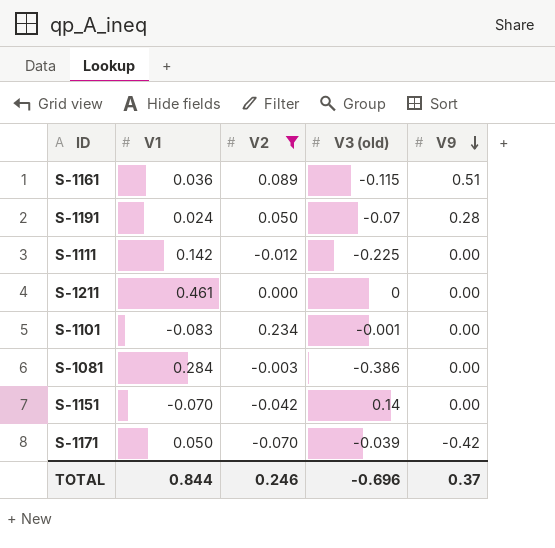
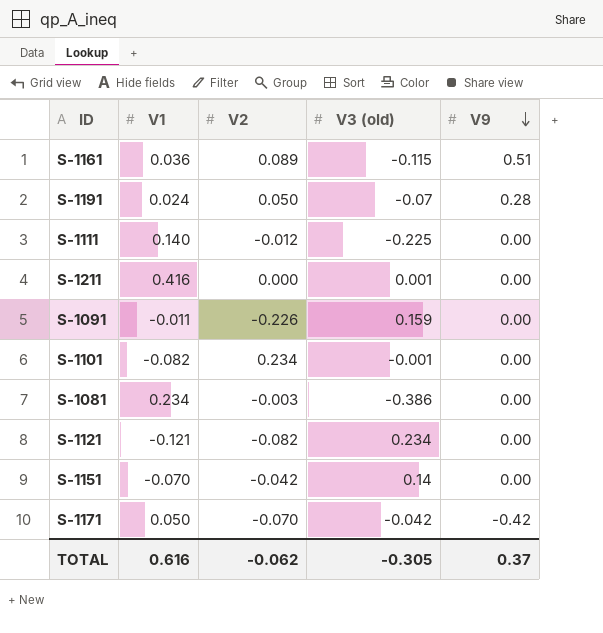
filter: V2 >= -0.070 -> none
S-1111 | V1: 0.142 -> 0.140
S-1211 | V1: 0.461 -> 0.416
S-1211 | V3 (old): 0 -> 0.001
S-1101 | V1: -0.083 -> -0.082
S-1081 | V1: 0.284 -> 0.234
S-1171 | V3 (old): -0.039 -> -0.042
TOTAL | V1: 0.844 -> 0.616
TOTAL | V2: 0.246 -> -0.062
TOTAL | V3 (old): -0.696 -> -0.305

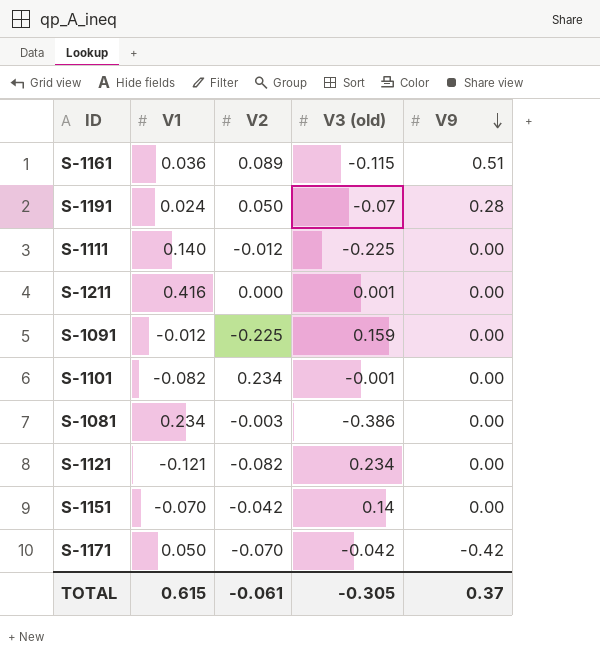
S-1091 | V1: -0.011 -> -0.012
S-1091 | V2: -0.226 -> -0.225
TOTAL | V1: 0.616 -> 0.615
TOTAL | V2: -0.062 -> -0.061

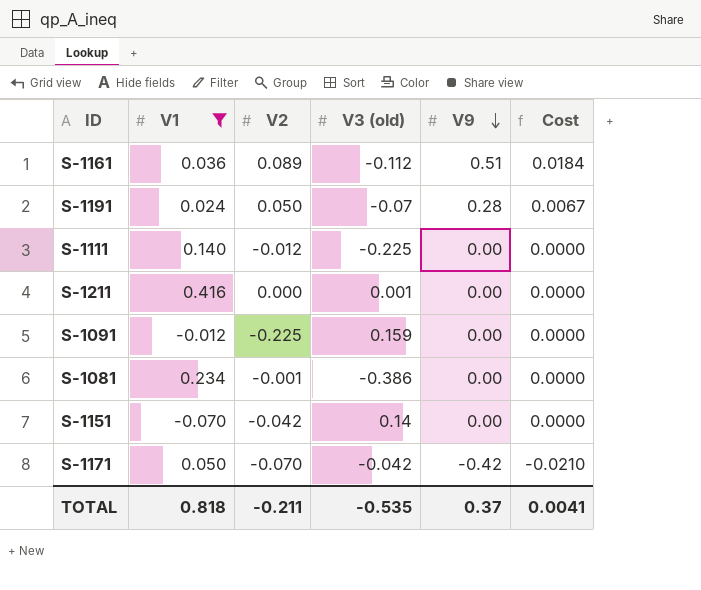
filter: none -> V1 >= -0.070
column Cost | formula: none -> [V1] * [V9]
S-1161 | V3 (old): -0.115 -> -0.112
S-1081 | V2: -0.003 -> -0.001
TOTAL | V1: 0.615 -> 0.818
TOTAL | V2: -0.061 -> -0.211
TOTAL | V3 (old): -0.305 -> -0.535

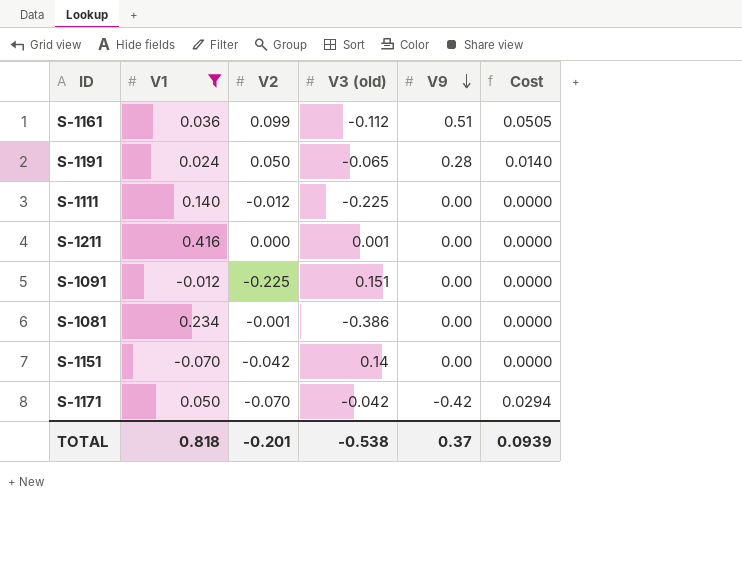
column Cost | formula: [V1] * [V9] -> [V2] * [V9]
S-1161 | V2: 0.089 -> 0.099
S-1191 | V3 (old): -0.07 -> -0.065
S-1091 | V3 (old): 0.159 -> 0.151
TOTAL | V2: -0.211 -> -0.201
TOTAL | V3 (old): -0.535 -> -0.538
TOTAL | Cost: 0.0041 -> 0.0939

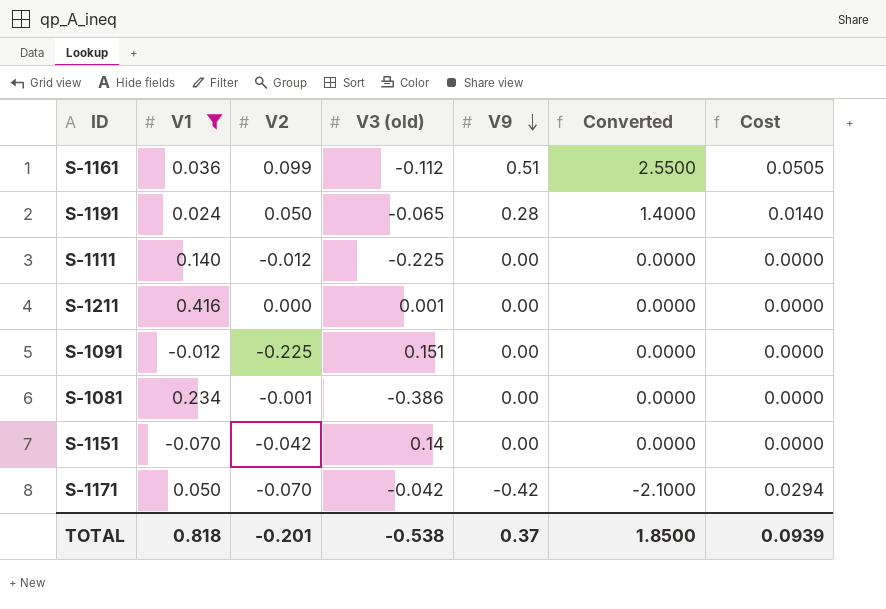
column Converted | formula: none -> [V9] * 5

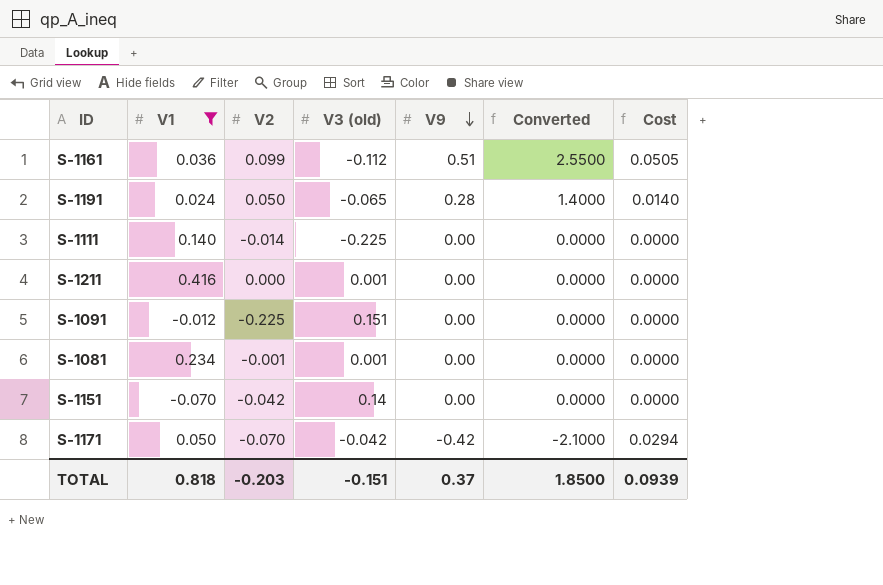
S-1111 | V2: -0.012 -> -0.014
S-1081 | V3 (old): -0.386 -> 0.001
TOTAL | V2: -0.201 -> -0.203
TOTAL | V3 (old): -0.538 -> -0.151

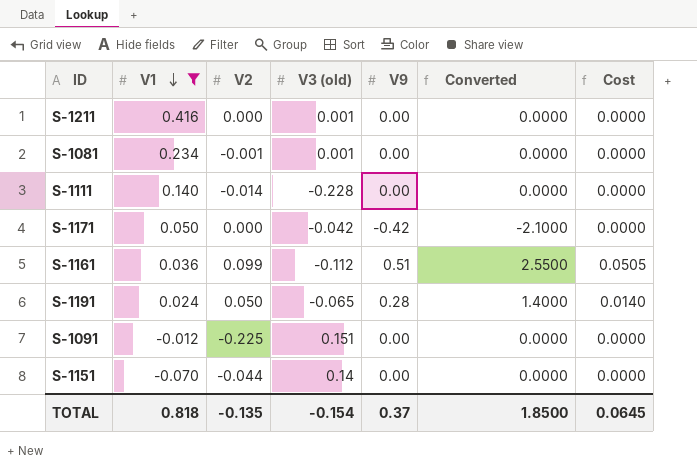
row order: V9 descending -> V1 descending
S-1111 | V3 (old): -0.225 -> -0.228
S-1171 | V2: -0.070 -> 0.000
S-1171 | Cost: 0.0294 -> 0.0000
S-1151 | V2: -0.042 -> -0.044
TOTAL | V2: -0.203 -> -0.135
TOTAL | V3 (old): -0.151 -> -0.154
TOTAL | Cost: 0.0939 -> 0.0645

